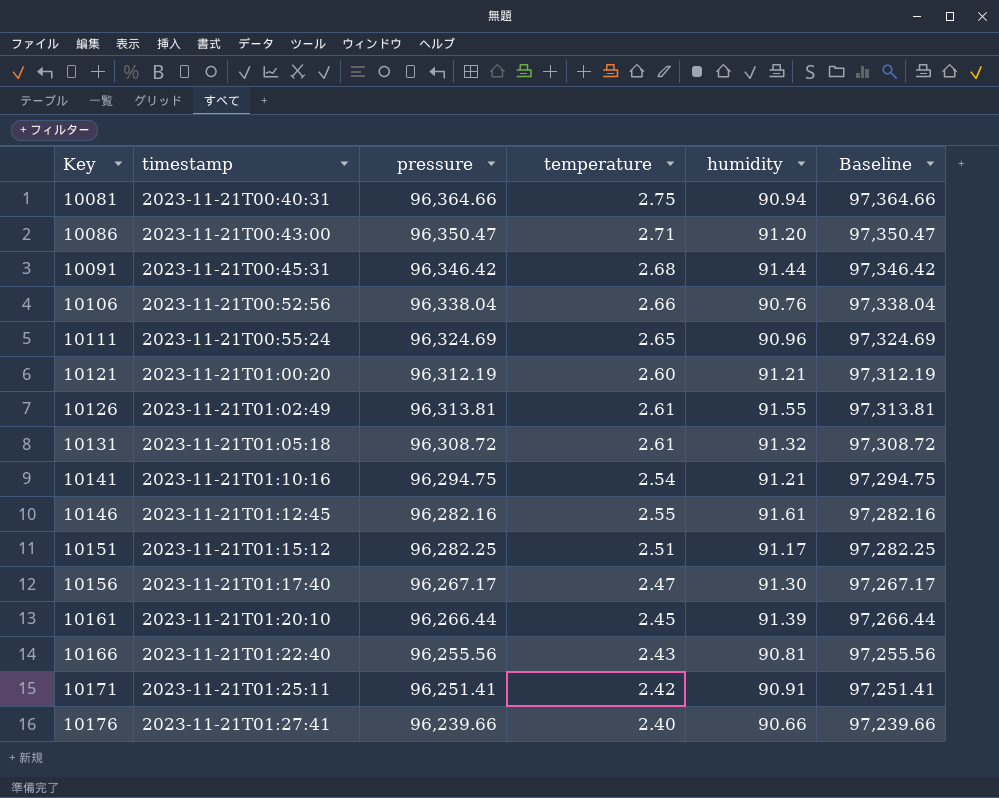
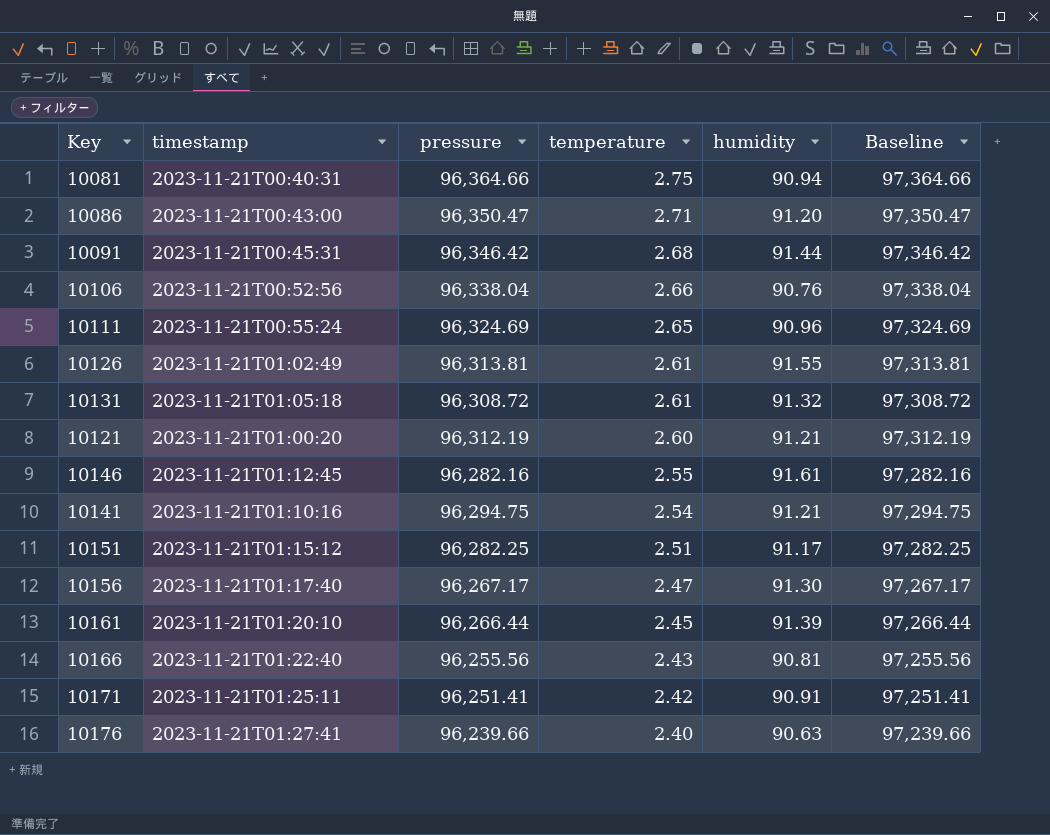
row order: Key ascending -> temperature descending
10176 | humidity: 90.66 -> 90.63

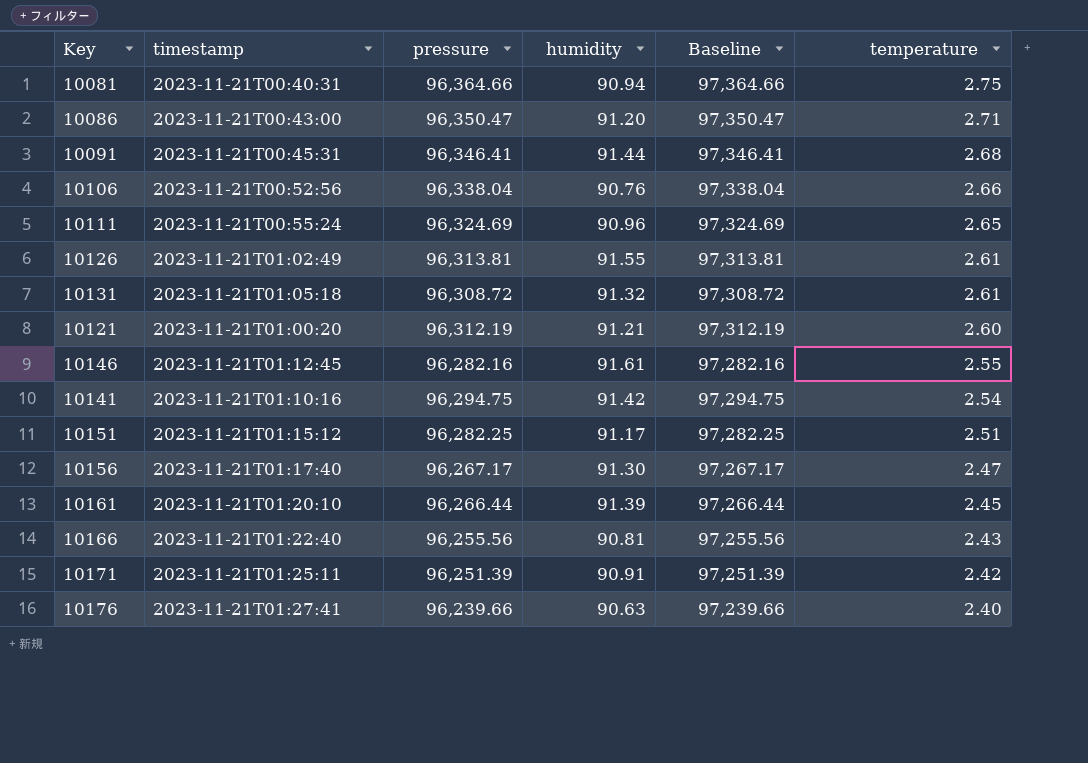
column temperature | position: 4 -> 6
10091 | pressure: 96,346.42 -> 96,346.41
10091 | Baseline: 97,346.42 -> 97,346.41
10141 | humidity: 91.21 -> 91.42
10171 | pressure: 96,251.41 -> 96,251.39
10171 | Baseline: 97,251.41 -> 97,251.39

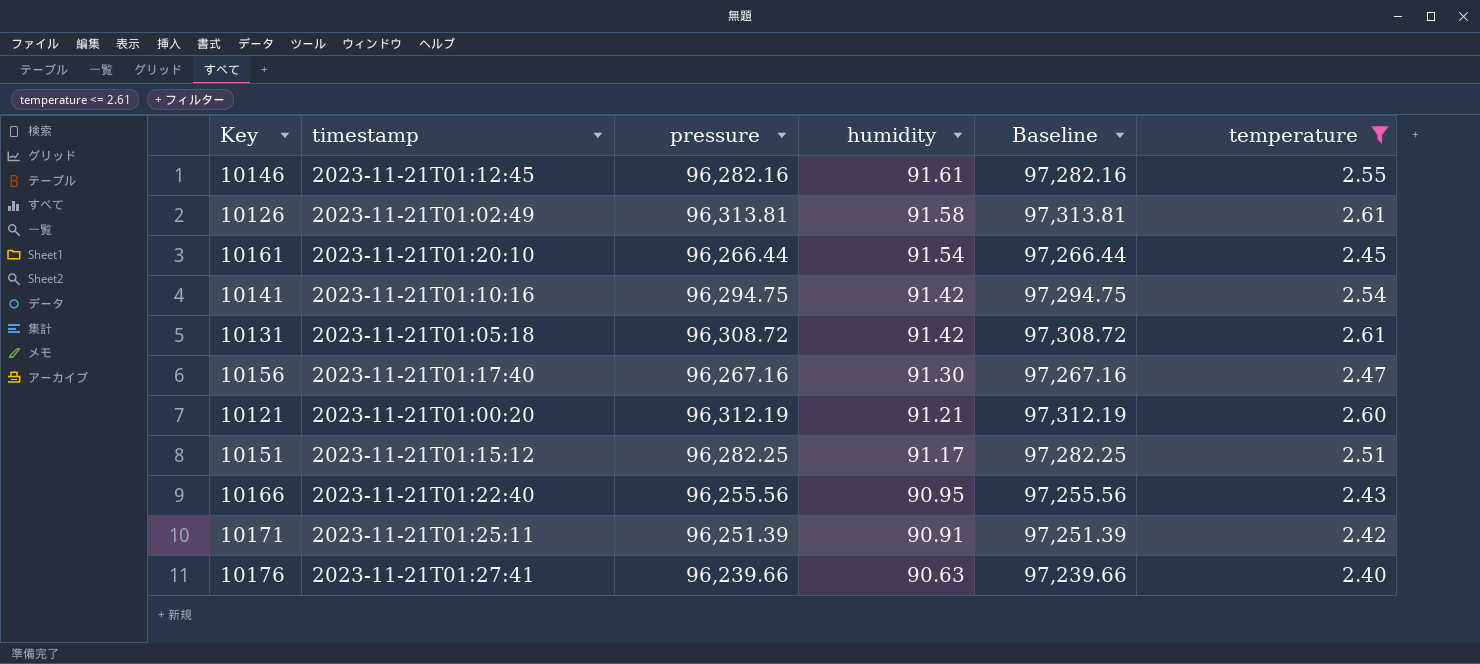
filter: none -> temperature <= 2.61
row order: temperature descending -> humidity descending
10126 | humidity: 91.55 -> 91.58
10161 | humidity: 91.39 -> 91.54
10131 | humidity: 91.32 -> 91.42
10156 | pressure: 96,267.17 -> 96,267.16
10156 | Baseline: 97,267.17 -> 97,267.16
10166 | humidity: 90.81 -> 90.95

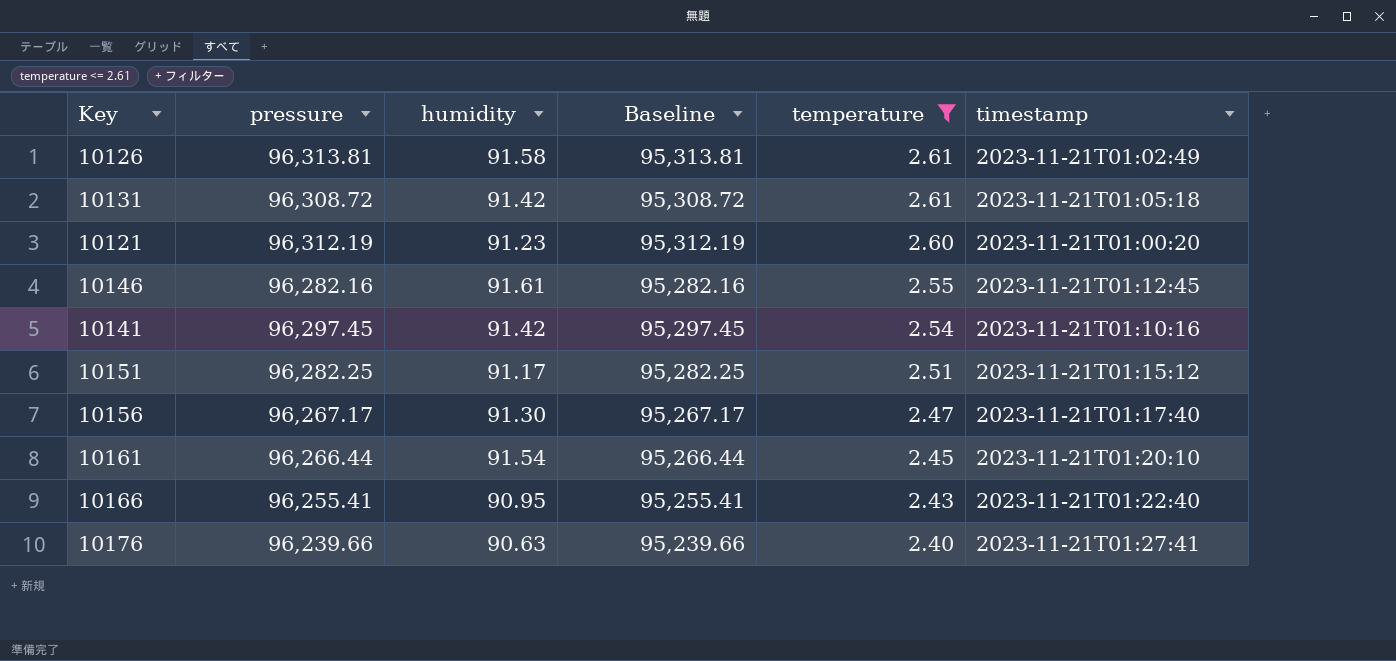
row order: humidity descending -> temperature descending
column Baseline | formula: [pressure] + 1000 -> [pressure] - 1000
column timestamp | position: 2 -> 6
row 10171: 2023-11-21T01:25:11 | 96,251.39 | 90.91 | 97,251.39 | 2.42 -> none
10121 | humidity: 91.21 -> 91.23
10141 | pressure: 96,294.75 -> 96,297.45
10156 | pressure: 96,267.16 -> 96,267.17
10166 | pressure: 96,255.56 -> 96,255.41

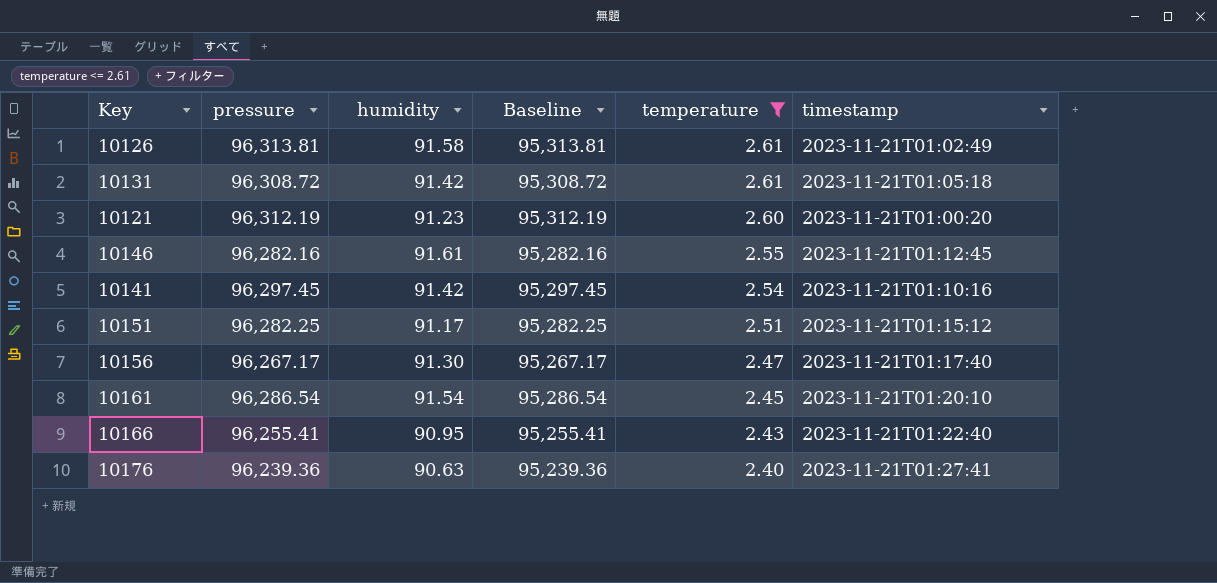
10161 | pressure: 96,266.44 -> 96,286.54
10161 | Baseline: 95,266.44 -> 95,286.54
10176 | pressure: 96,239.66 -> 96,239.36
10176 | Baseline: 95,239.66 -> 95,239.36

